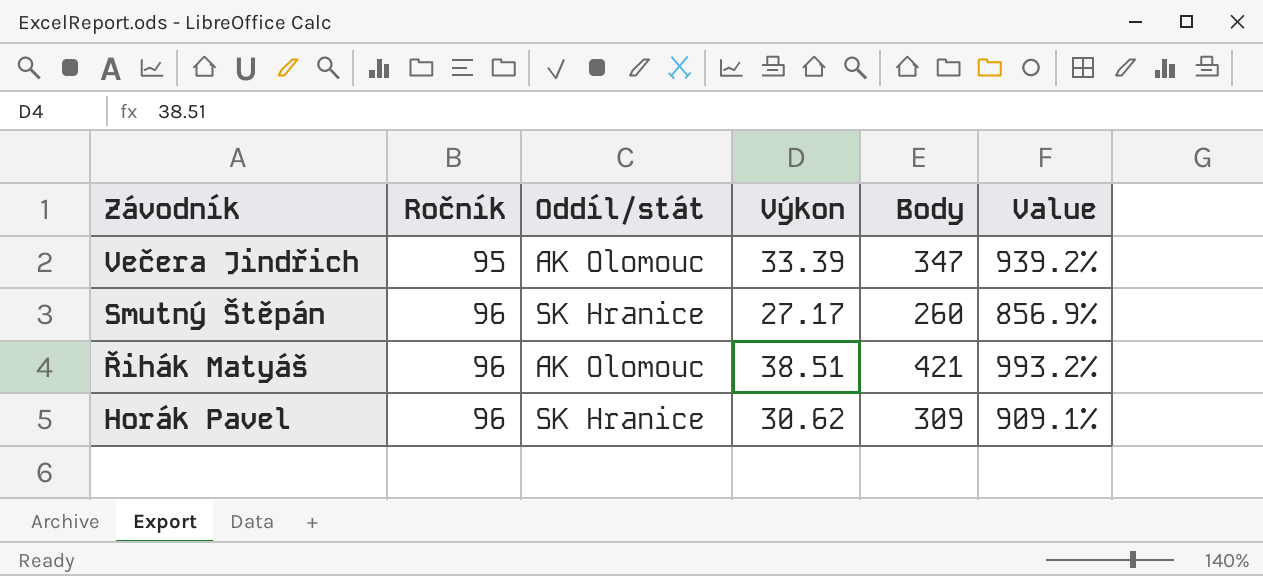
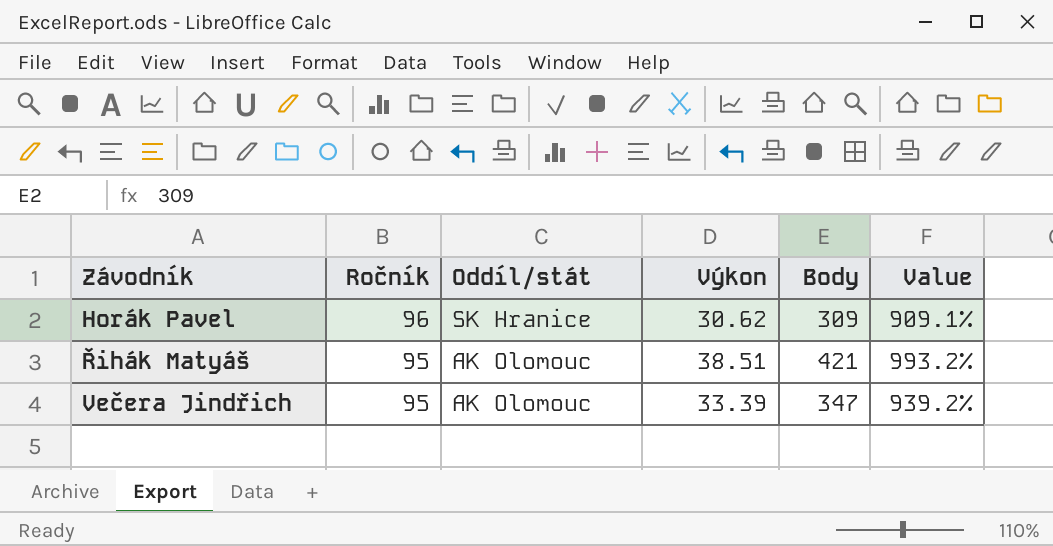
row order: Závodník descending -> Závodník ascending
row Smutný Štěpán: 96 | SK Hranice | 27.17 | 260 | 856.9% -> none
Řihák Matyáš | Ročník: 96 -> 95

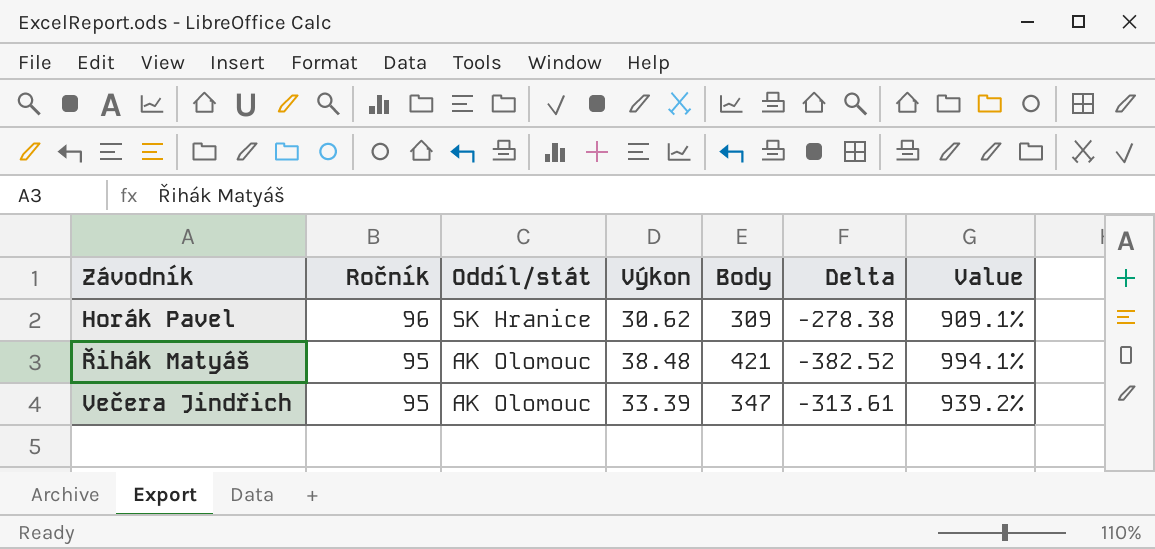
column Delta | formula: none -> [Výkon] - [Body]
Řihák Matyáš | Výkon: 38.51 -> 38.48
Řihák Matyáš | Value: 993.2% -> 994.1%

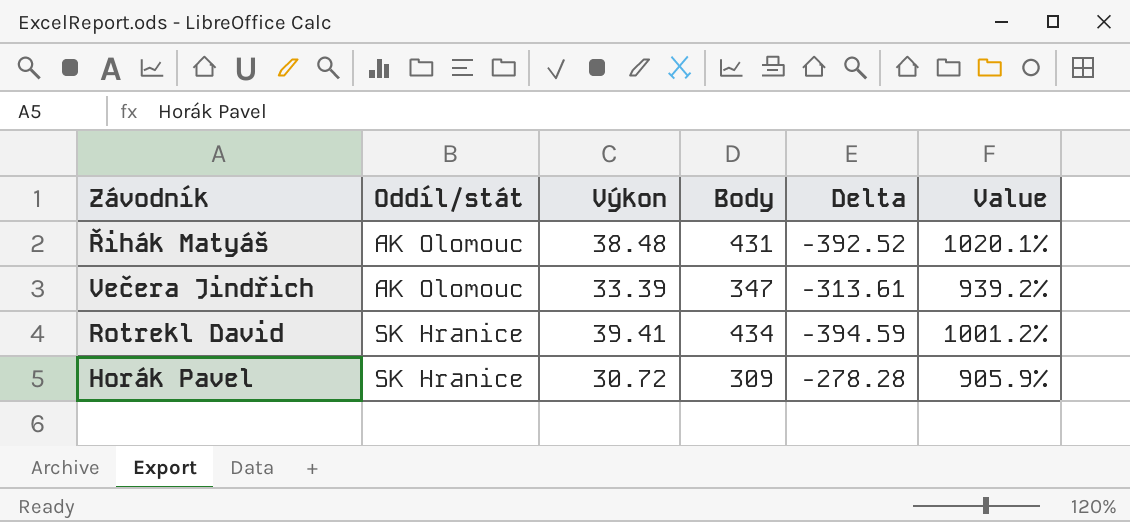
row order: Závodník ascending -> Oddíl/stát ascending
column Ročník | position: 2 -> none
Řihák Matyáš | Body: 421 -> 431
Řihák Matyáš | Delta: -382.52 -> -392.52
Řihák Matyáš | Value: 994.1% -> 1020.1%
row Rotrekl David: none -> SK Hranice | 39.41 | 434 | -394.59 | 1001.2%
Horák Pavel | Výkon: 30.62 -> 30.72
Horák Pavel | Delta: -278.38 -> -278.28
Horák Pavel | Value: 909.1% -> 905.9%

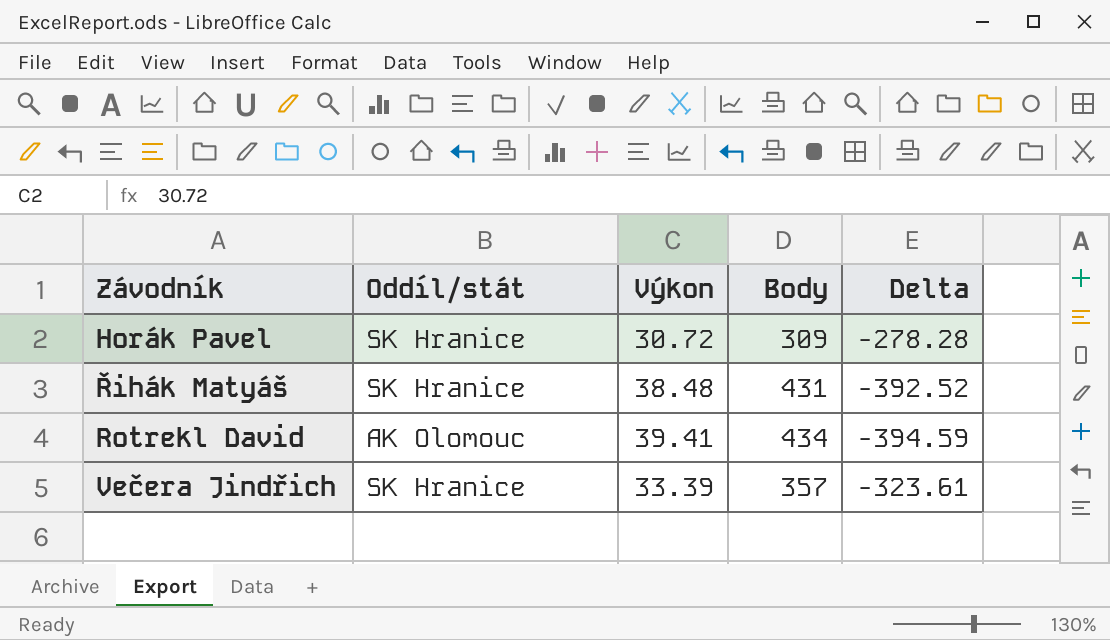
row order: Oddíl/stát ascending -> Závodník ascending
column Value | formula: ([Body] - [Výkon]) / [Výkon] -> none
Řihák Matyáš | Oddíl/stát: AK Olomouc -> SK Hranice
Rotrekl David | Oddíl/stát: SK Hranice -> AK Olomouc
Večera Jindřich | Oddíl/stát: AK Olomouc -> SK Hranice
Večera Jindřich | Body: 347 -> 357
Večera Jindřich | Delta: -313.61 -> -323.61

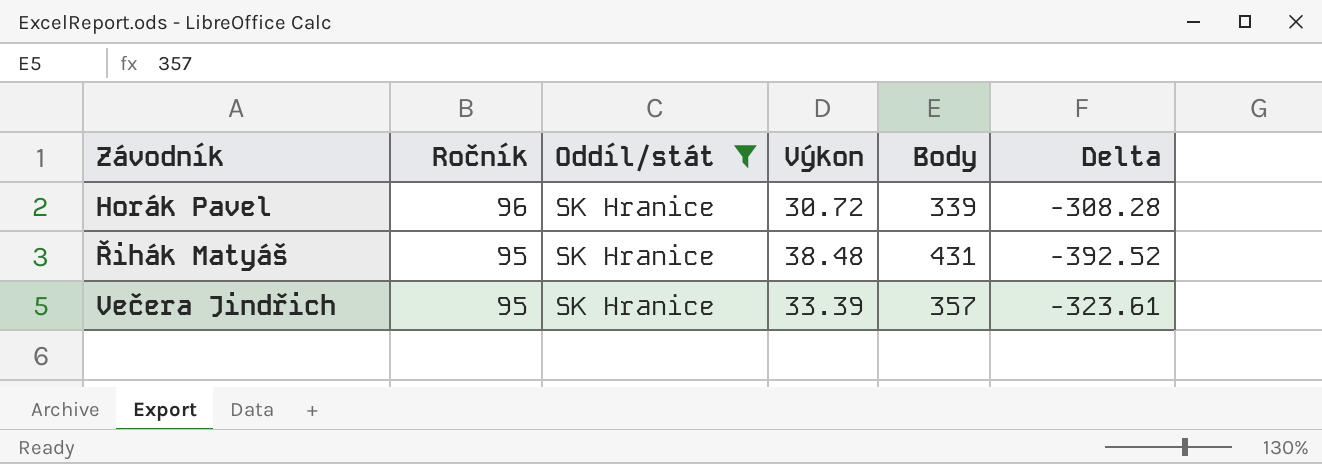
filter: none -> Oddíl/stát = SK Hranice
column Ročník | position: none -> 2
Horák Pavel | Body: 309 -> 339
Horák Pavel | Delta: -278.28 -> -308.28

